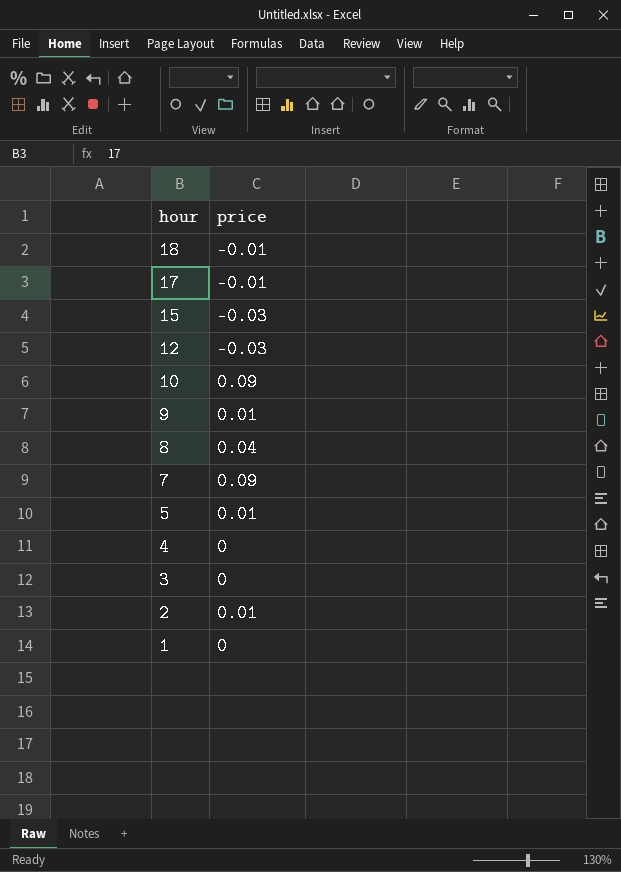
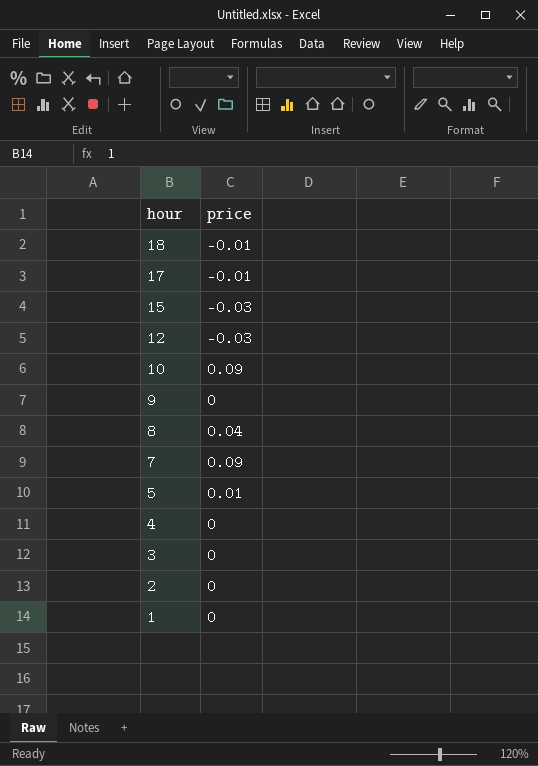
9 | price: 0.01 -> 0
2 | price: 0.01 -> 0

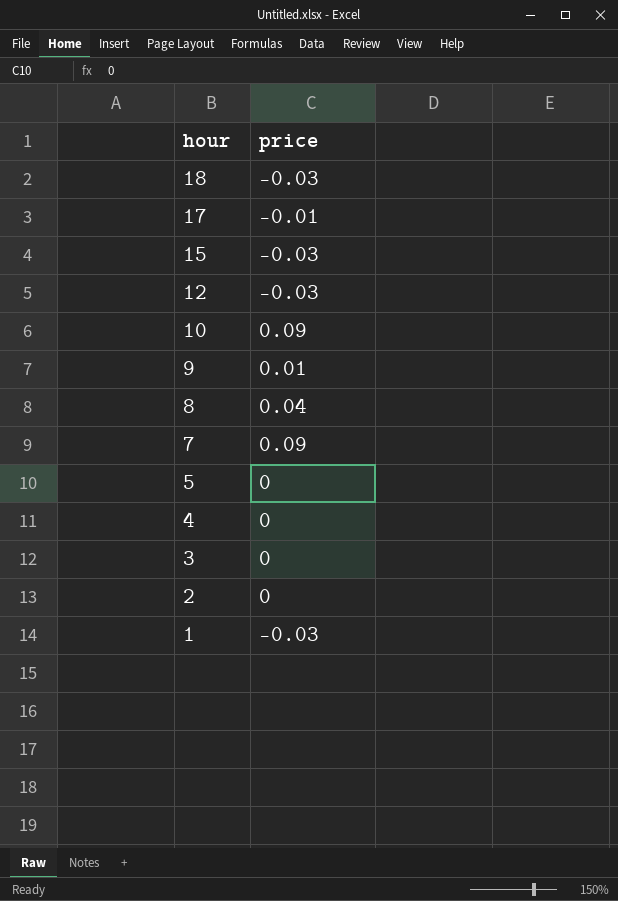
18 | price: -0.01 -> -0.03
9 | price: 0 -> 0.01
5 | price: 0.01 -> 0
1 | price: 0 -> -0.03

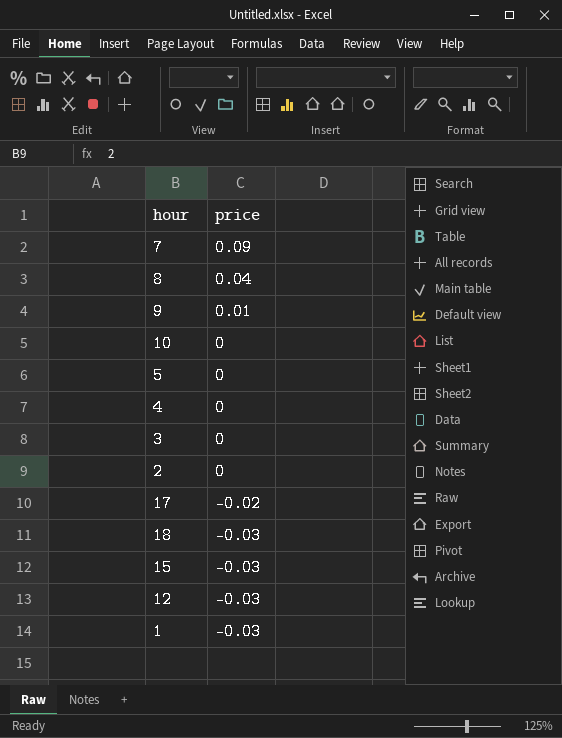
row order: hour descending -> price descending
10 | price: 0.09 -> 0
17 | price: -0.01 -> -0.02

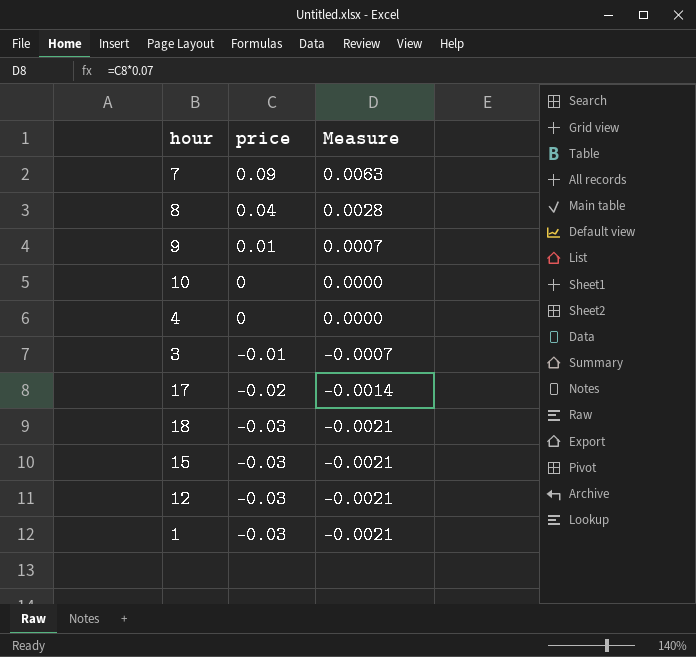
column Measure | formula: none -> [price] * 0.07
row 5: 0 -> none
row 2: 0 -> none
3 | price: 0 -> -0.01

